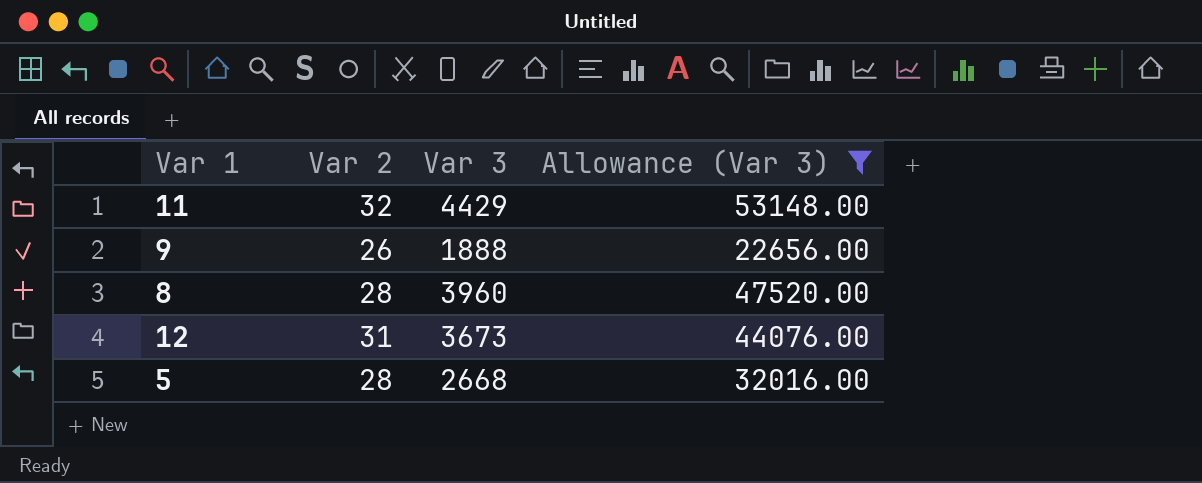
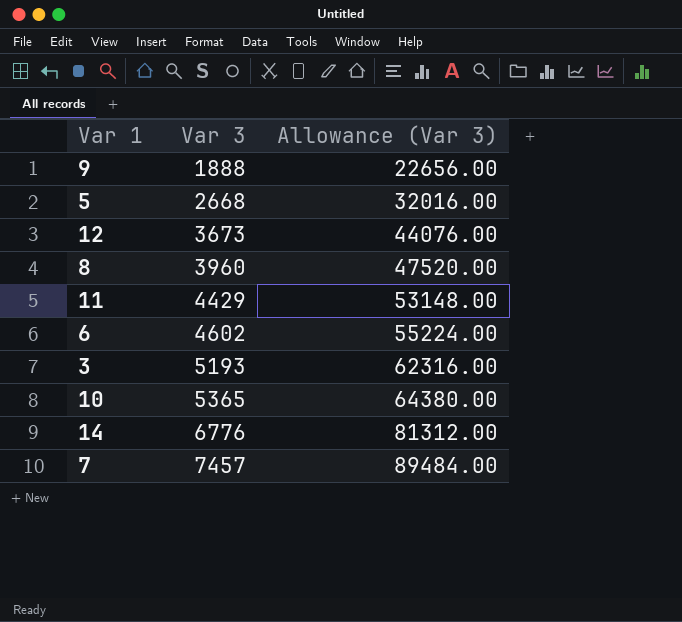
filter: Allowance (Var 3) <= 53148.00 -> none
row order: none -> Var 3 ascending
column Var 2 | position: 2 -> none

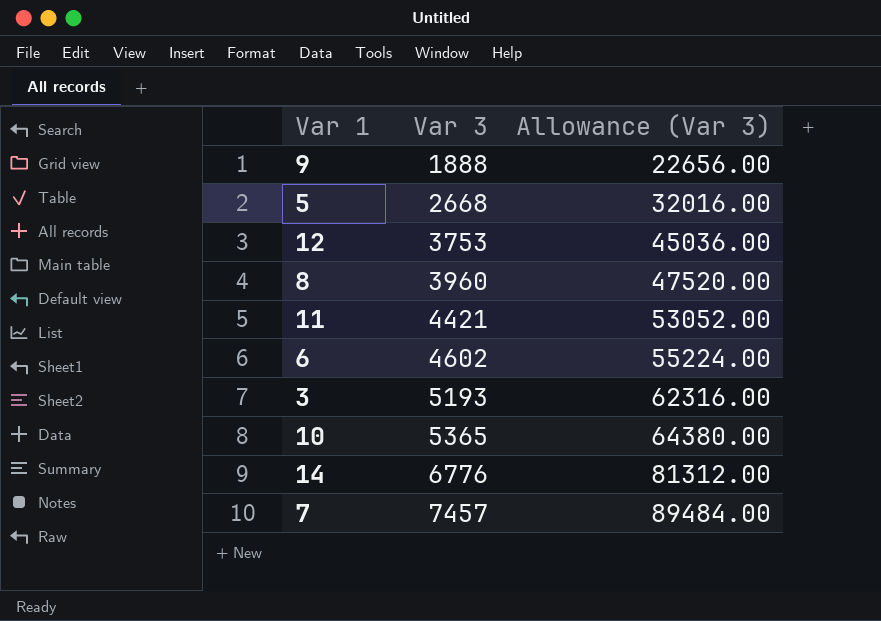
12 | Var 3: 3673 -> 3753
12 | Allowance (Var 3): 44076.00 -> 45036.00
11 | Var 3: 4429 -> 4421
11 | Allowance (Var 3): 53148.00 -> 53052.00

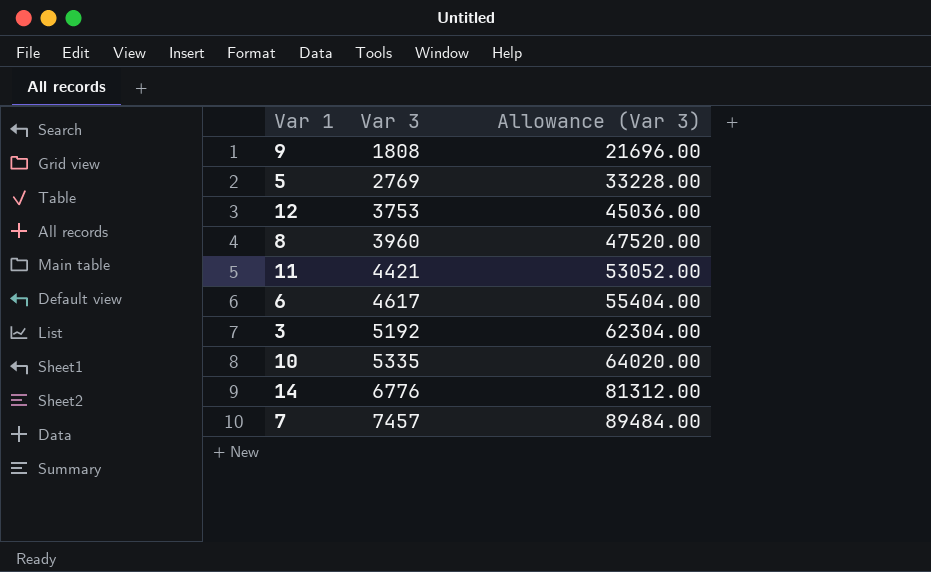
9 | Var 3: 1888 -> 1808
9 | Allowance (Var 3): 22656.00 -> 21696.00
5 | Var 3: 2668 -> 2769
5 | Allowance (Var 3): 32016.00 -> 33228.00
6 | Var 3: 4602 -> 4617
6 | Allowance (Var 3): 55224.00 -> 55404.00
3 | Var 3: 5193 -> 5192
3 | Allowance (Var 3): 62316.00 -> 62304.00
10 | Var 3: 5365 -> 5335
10 | Allowance (Var 3): 64380.00 -> 64020.00

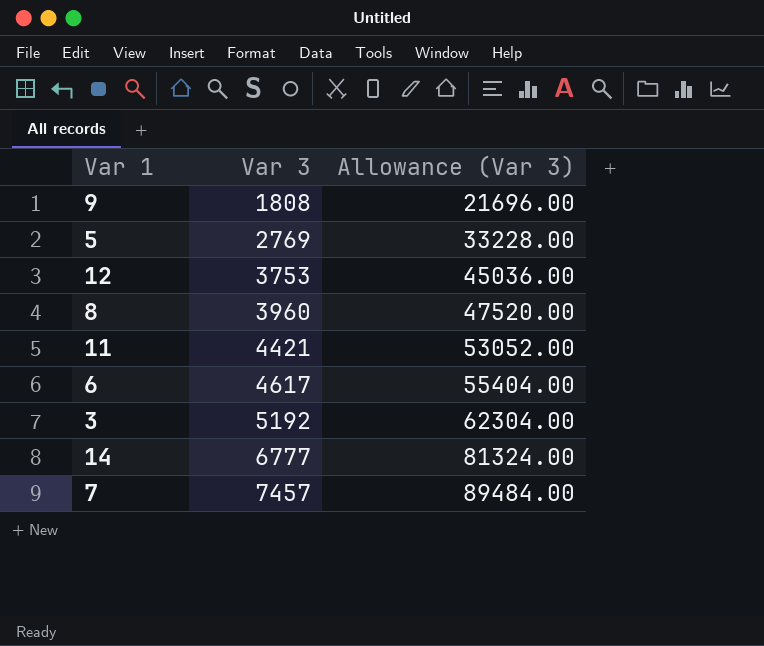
row 10: 5335 | 64020.00 -> none
14 | Var 3: 6776 -> 6777
14 | Allowance (Var 3): 81312.00 -> 81324.00

